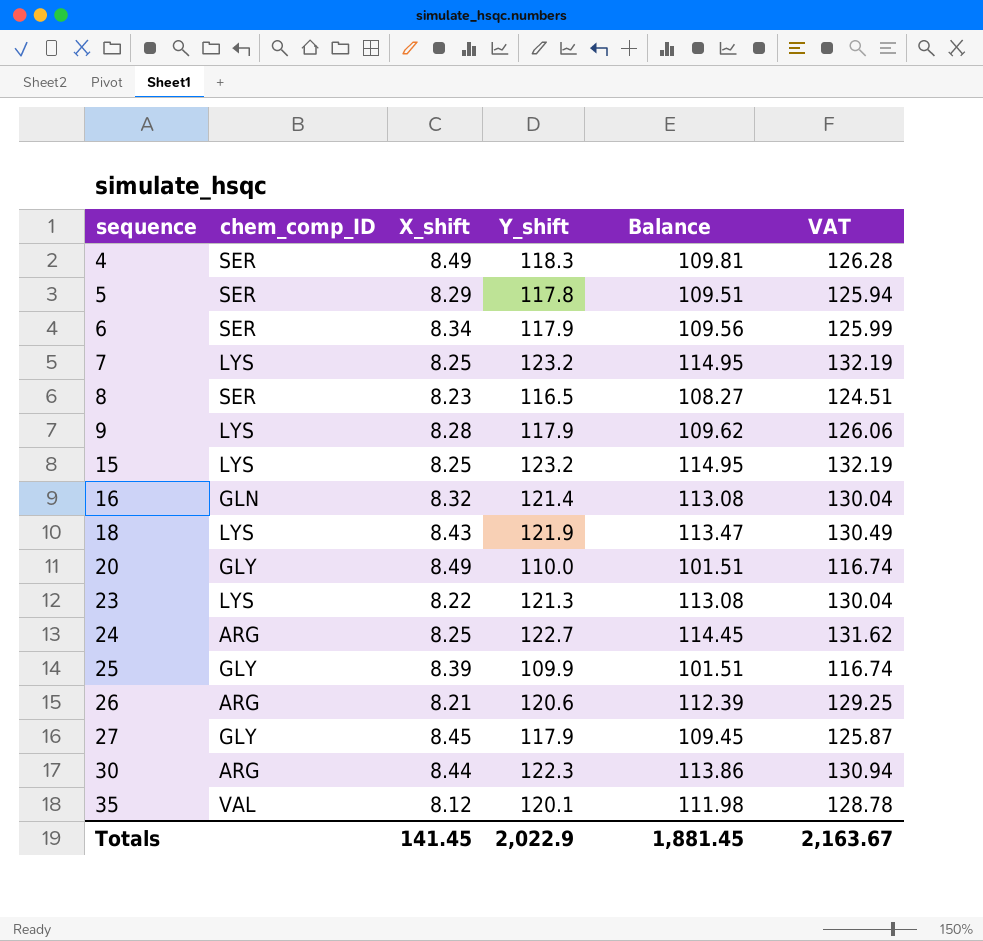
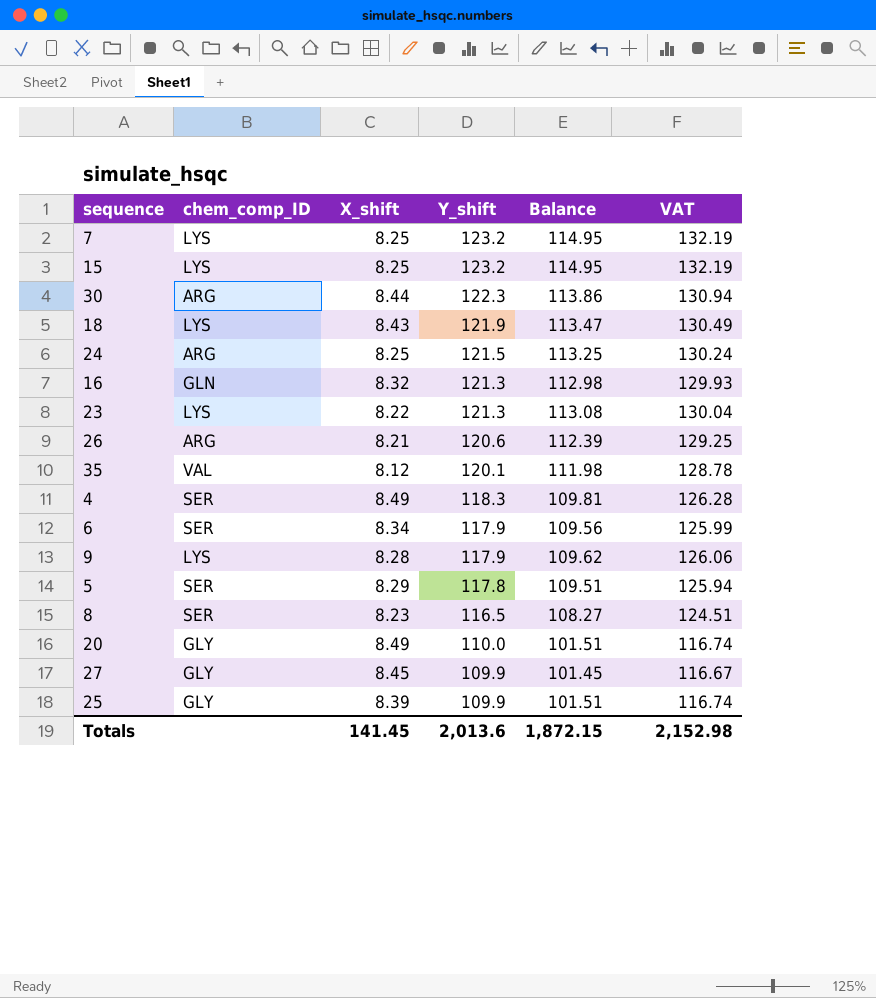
row order: sequence ascending -> Y_shift descending
24 | Y_shift: 122.7 -> 121.5
24 | Balance: 114.45 -> 113.25
24 | VAT: 131.62 -> 130.24
16 | Y_shift: 121.4 -> 121.3
16 | Balance: 113.08 -> 112.98
16 | VAT: 130.04 -> 129.93
27 | Y_shift: 117.9 -> 109.9
27 | Balance: 109.45 -> 101.45
27 | VAT: 125.87 -> 116.67
Totals | Y_shift: 2,022.9 -> 2,013.6
Totals | Balance: 1,881.45 -> 1,872.15
Totals | VAT: 2,163.67 -> 2,152.98

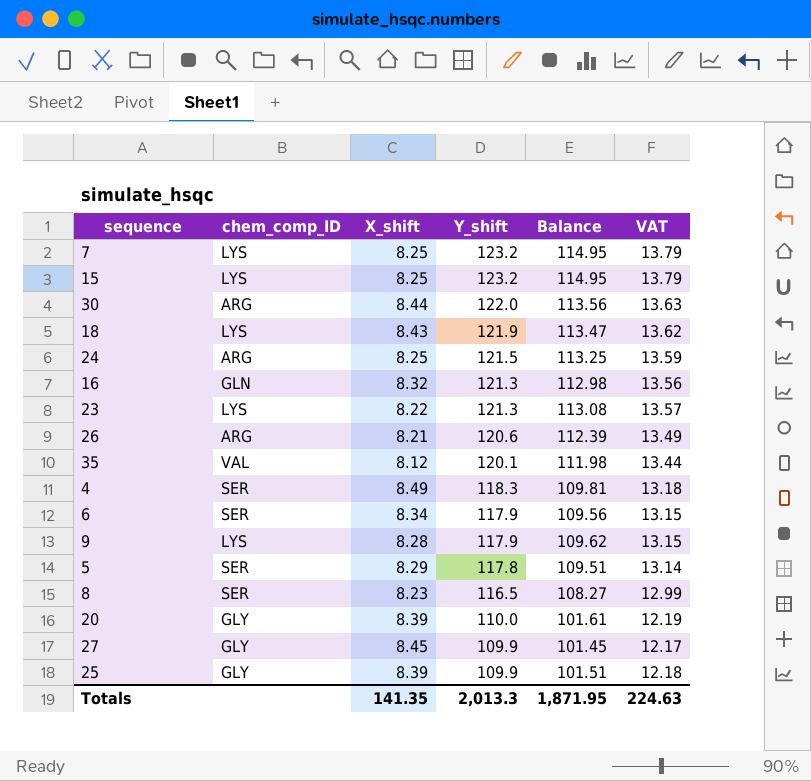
column VAT | formula: [Balance] * 1.15 -> [Balance] * 0.12
30 | Y_shift: 122.3 -> 122.0
30 | Balance: 113.86 -> 113.56
20 | X_shift: 8.49 -> 8.39
20 | Balance: 101.51 -> 101.61
Totals | X_shift: 141.45 -> 141.35
Totals | Y_shift: 2,013.6 -> 2,013.3
Totals | Balance: 1,872.15 -> 1,871.95
Totals | VAT: 2,152.98 -> 224.63

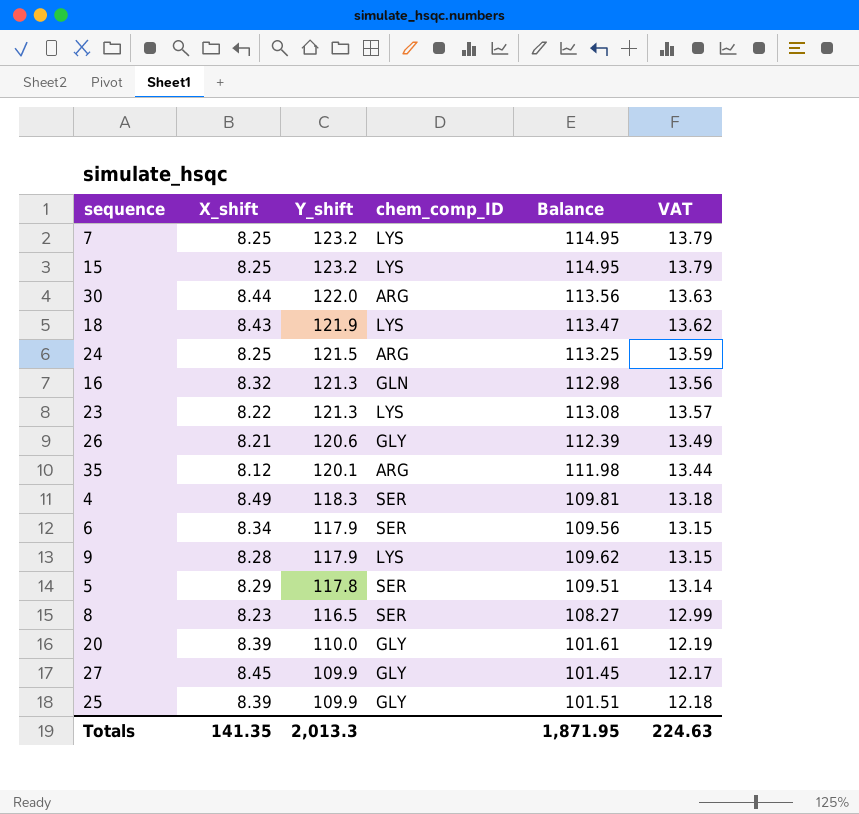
column chem_comp_ID | position: 2 -> 4
26 | chem_comp_ID: ARG -> GLY
35 | chem_comp_ID: VAL -> ARG

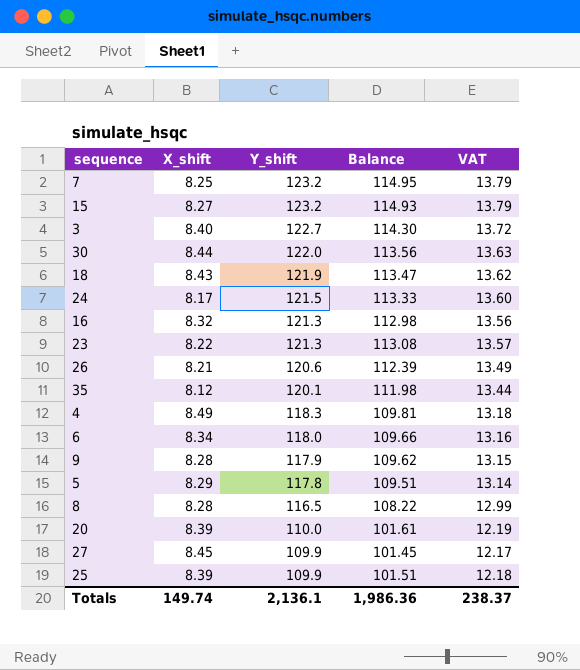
column chem_comp_ID | position: 4 -> none
15 | X_shift: 8.25 -> 8.27
15 | Balance: 114.95 -> 114.93
row 3: none -> 8.40 | 122.7 | 114.30 | 13.72
24 | X_shift: 8.25 -> 8.17
24 | Balance: 113.25 -> 113.33
24 | VAT: 13.59 -> 13.60
6 | Y_shift: 117.9 -> 118.0
6 | Balance: 109.56 -> 109.66
6 | VAT: 13.15 -> 13.16
8 | X_shift: 8.23 -> 8.28
8 | Balance: 108.27 -> 108.22
Totals | X_shift: 141.35 -> 149.74
Totals | Y_shift: 2,013.3 -> 2,136.1
Totals | Balance: 1,871.95 -> 1,986.36
Totals | VAT: 224.63 -> 238.37

